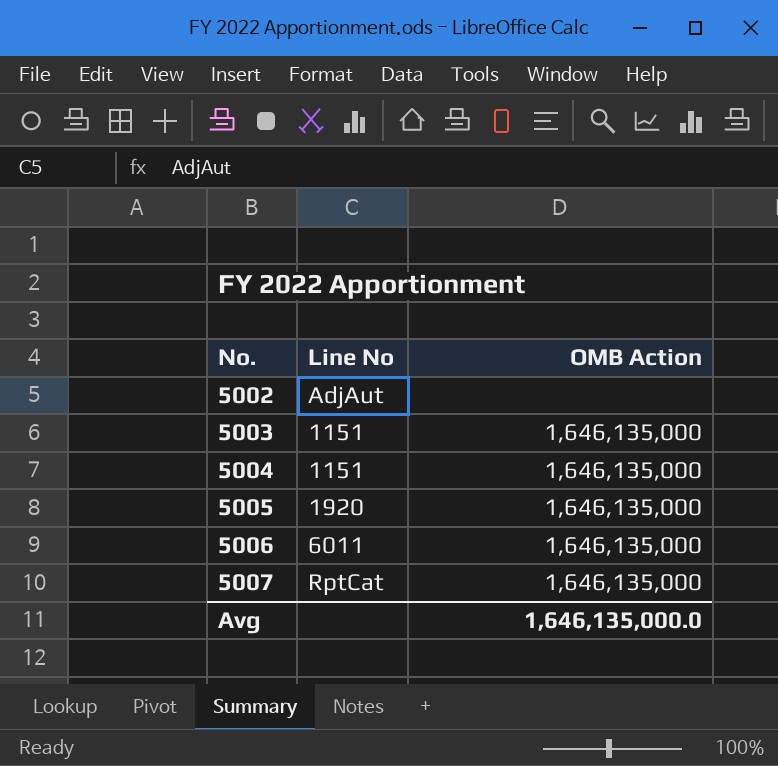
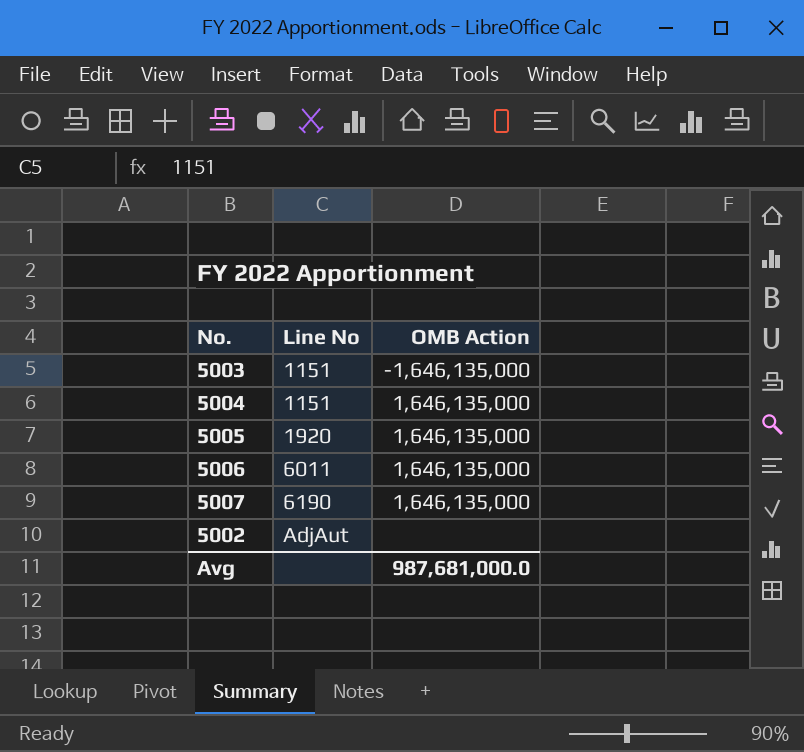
row order: No. ascending -> Line No ascending
5003 | OMB Action: 1,646,135,000 -> -1,646,135,000
5007 | Line No: RptCat -> 6190
Avg | OMB Action: 1,646,135,000.0 -> 987,681,000.0

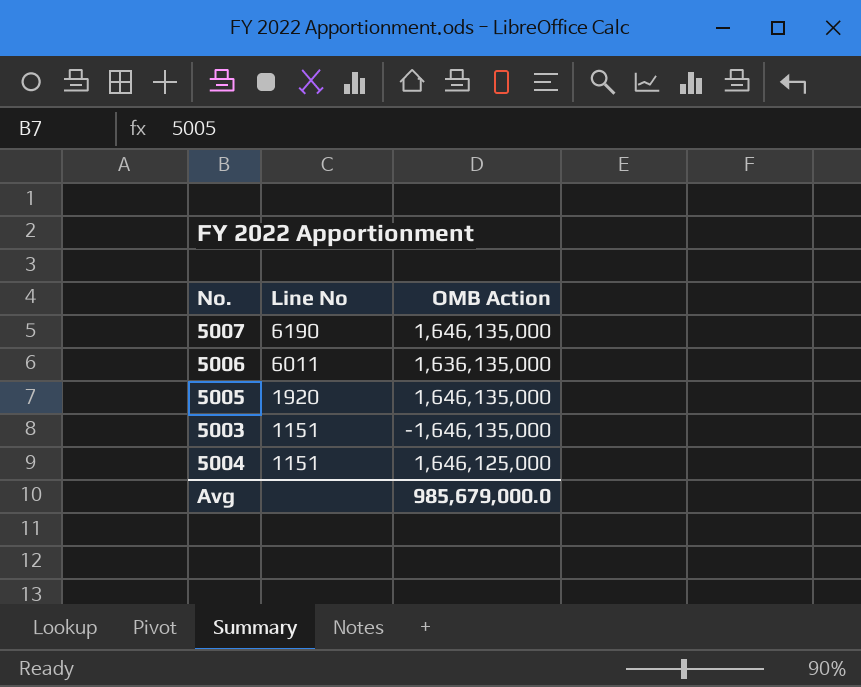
row order: Line No ascending -> Line No descending
row 5002: AdjAut | none -> none
5006 | OMB Action: 1,646,135,000 -> 1,636,135,000
5004 | OMB Action: 1,646,135,000 -> 1,646,125,000
Avg | OMB Action: 987,681,000.0 -> 985,679,000.0

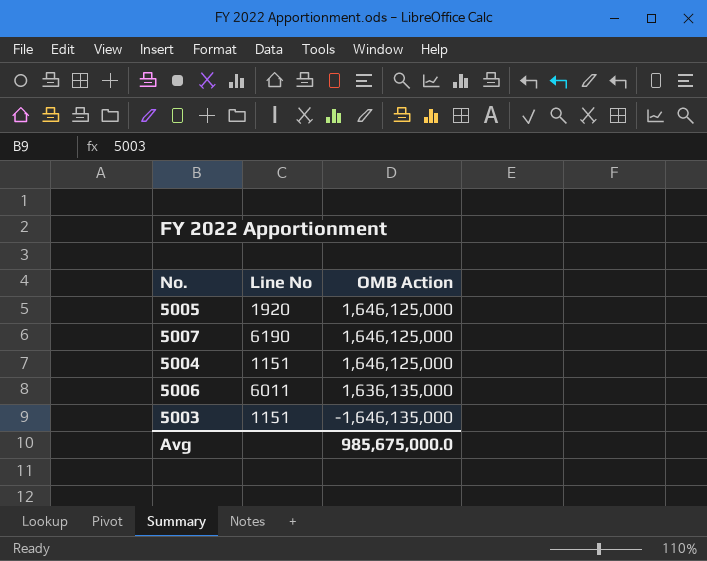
row order: Line No descending -> OMB Action descending
5005 | OMB Action: 1,646,135,000 -> 1,646,125,000
5007 | OMB Action: 1,646,135,000 -> 1,646,125,000
Avg | OMB Action: 985,679,000.0 -> 985,675,000.0

